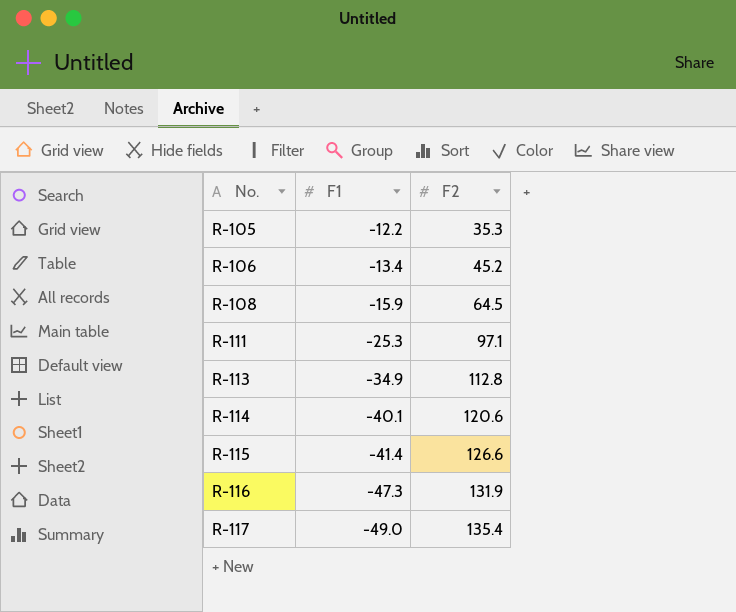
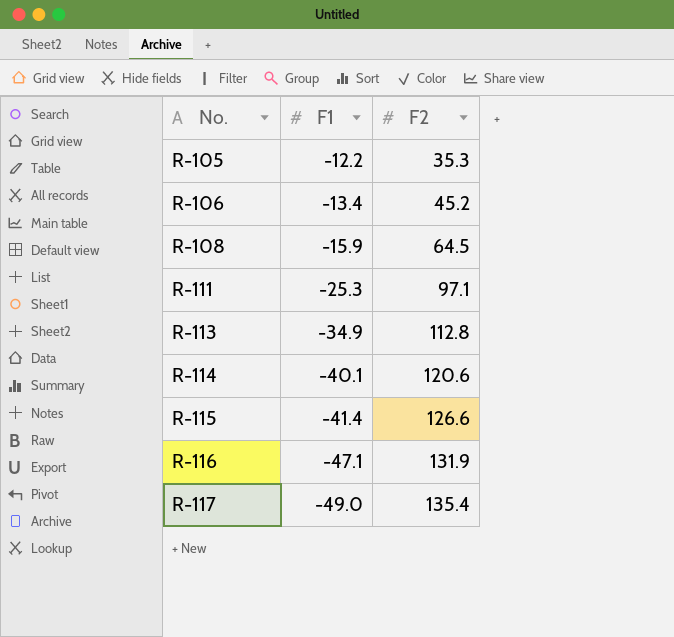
R-116 | F1: -47.3 -> -47.1

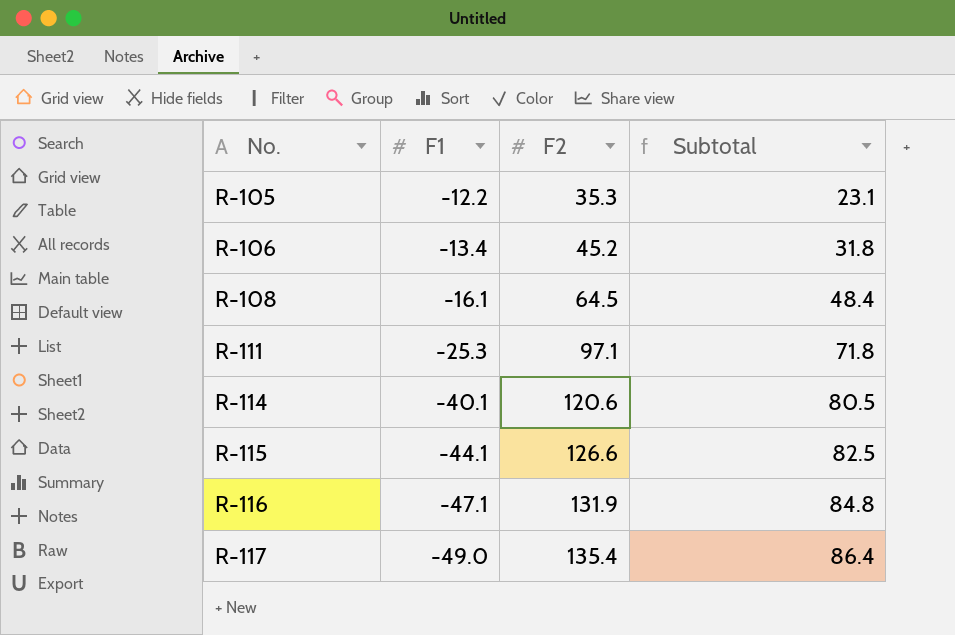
column Subtotal | formula: none -> [F1] + [F2]
row R-113: -34.9 | 112.8 -> none
R-108 | F1: -15.9 -> -16.1
R-115 | F1: -41.4 -> -44.1

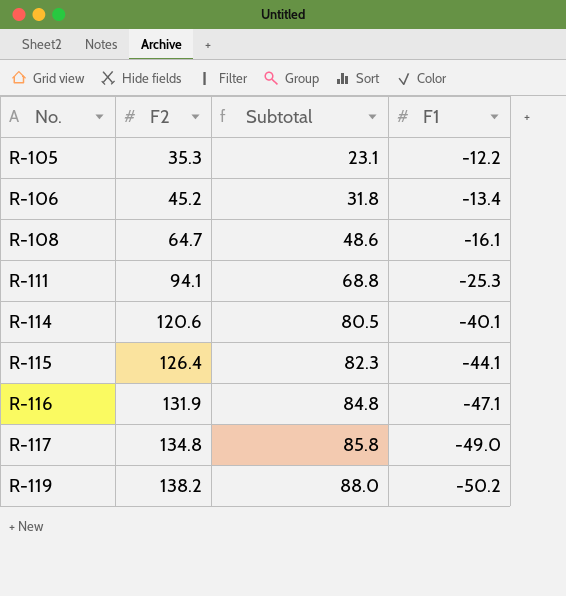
column F1 | position: 2 -> 4
R-108 | F2: 64.5 -> 64.7
R-108 | Subtotal: 48.4 -> 48.6
R-111 | F2: 97.1 -> 94.1
R-111 | Subtotal: 71.8 -> 68.8
R-115 | F2: 126.6 -> 126.4
R-115 | Subtotal: 82.5 -> 82.3
R-117 | F2: 135.4 -> 134.8
R-117 | Subtotal: 86.4 -> 85.8
row R-119: none -> 138.2 | 88.0 | -50.2

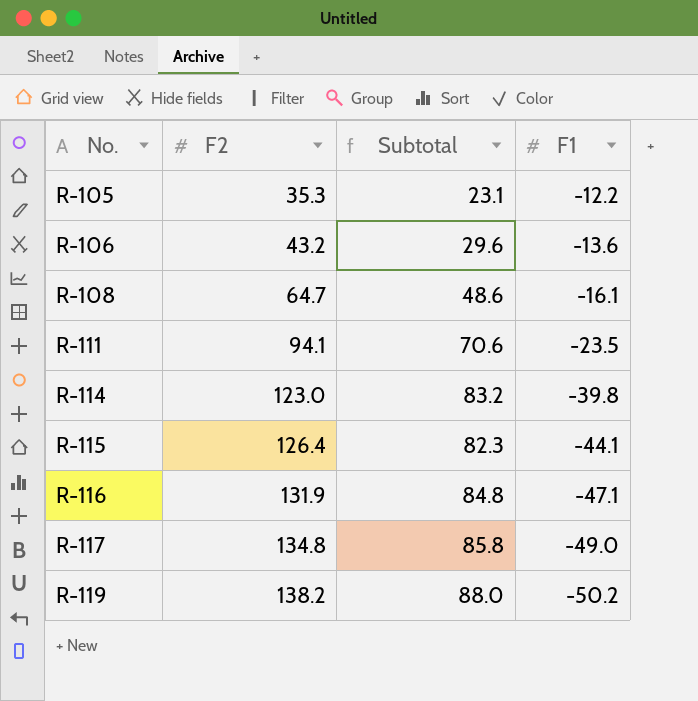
R-106 | F2: 45.2 -> 43.2
R-106 | Subtotal: 31.8 -> 29.6
R-106 | F1: -13.4 -> -13.6
R-111 | Subtotal: 68.8 -> 70.6
R-111 | F1: -25.3 -> -23.5
R-114 | F2: 120.6 -> 123.0
R-114 | Subtotal: 80.5 -> 83.2
R-114 | F1: -40.1 -> -39.8

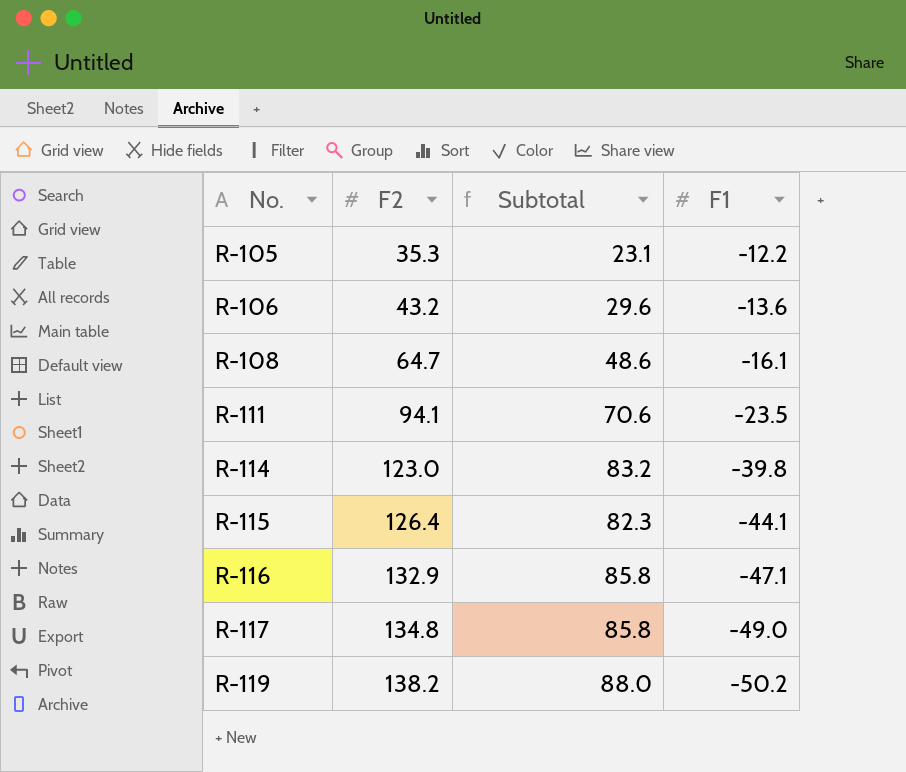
R-116 | F2: 131.9 -> 132.9
R-116 | Subtotal: 84.8 -> 85.8

